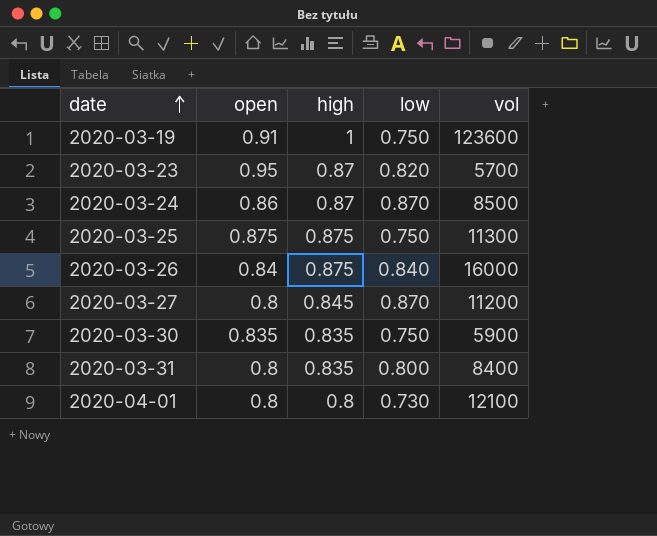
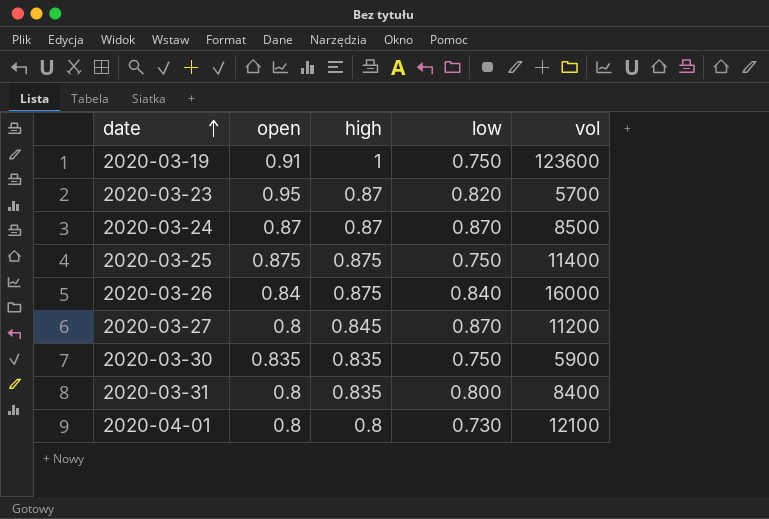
2020-03-24 | open: 0.86 -> 0.87
2020-03-25 | vol: 11300 -> 11400

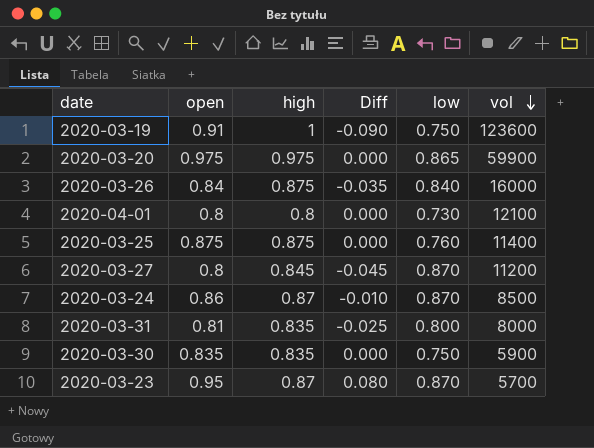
row order: date ascending -> vol descending
column Diff | formula: none -> [open] - [high]
row 2020-03-20: none -> 0.975 | 0.975 | 0.000 | 0.865 | 59900
2020-03-25 | low: 0.750 -> 0.760
2020-03-24 | open: 0.87 -> 0.86
2020-03-31 | open: 0.8 -> 0.81
2020-03-31 | vol: 8400 -> 8000
2020-03-23 | low: 0.820 -> 0.870

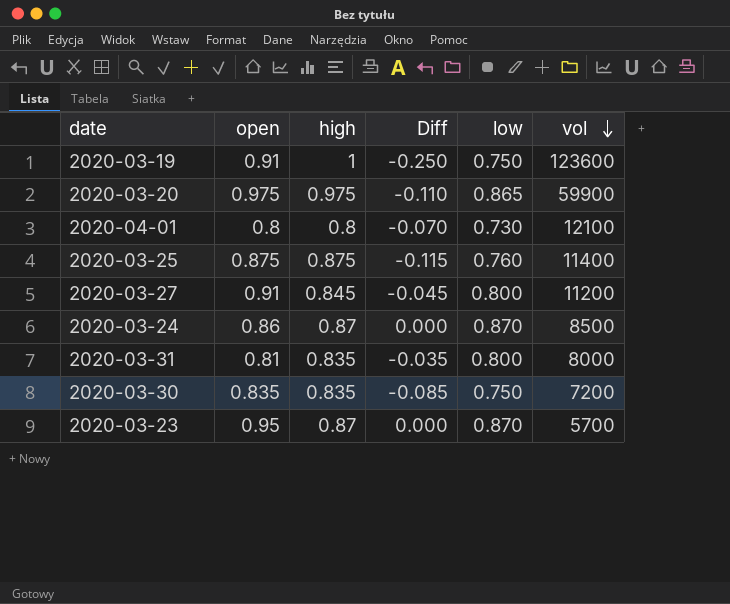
column Diff | formula: [open] - [high] -> [low] - [high]
row 2020-03-26: 0.84 | 0.875 | -0.035 | 0.840 | 16000 -> none
2020-03-27 | open: 0.8 -> 0.91
2020-03-27 | low: 0.870 -> 0.800
2020-03-30 | vol: 5900 -> 7200

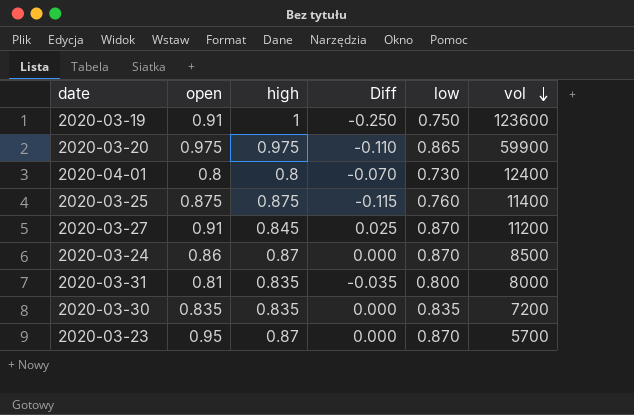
2020-04-01 | vol: 12100 -> 12400
2020-03-27 | Diff: -0.045 -> 0.025
2020-03-27 | low: 0.800 -> 0.870
2020-03-30 | Diff: -0.085 -> 0.000
2020-03-30 | low: 0.750 -> 0.835

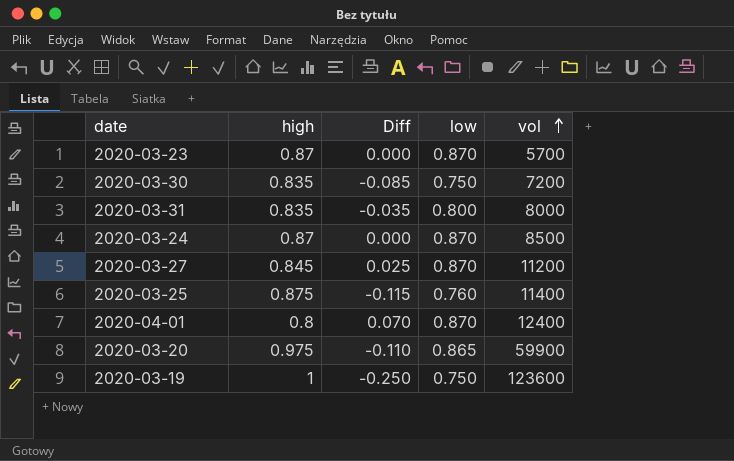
row order: vol descending -> vol ascending
column open | position: 2 -> none
2020-03-30 | Diff: 0.000 -> -0.085
2020-03-30 | low: 0.835 -> 0.750
2020-04-01 | Diff: -0.070 -> 0.070
2020-04-01 | low: 0.730 -> 0.870

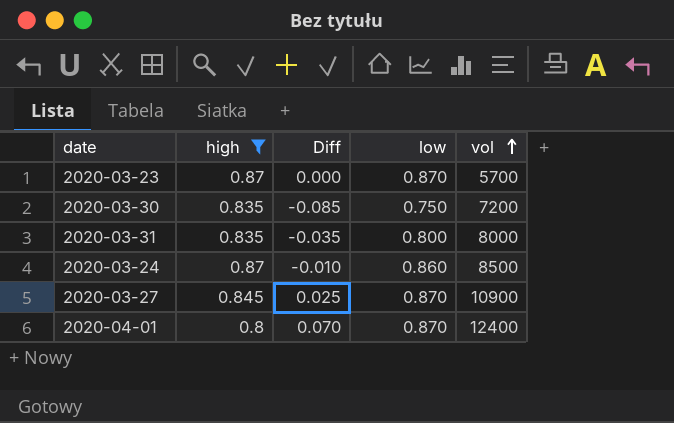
filter: none -> high <= 0.87
2020-03-24 | Diff: 0.000 -> -0.010
2020-03-24 | low: 0.870 -> 0.860
2020-03-27 | vol: 11200 -> 10900

